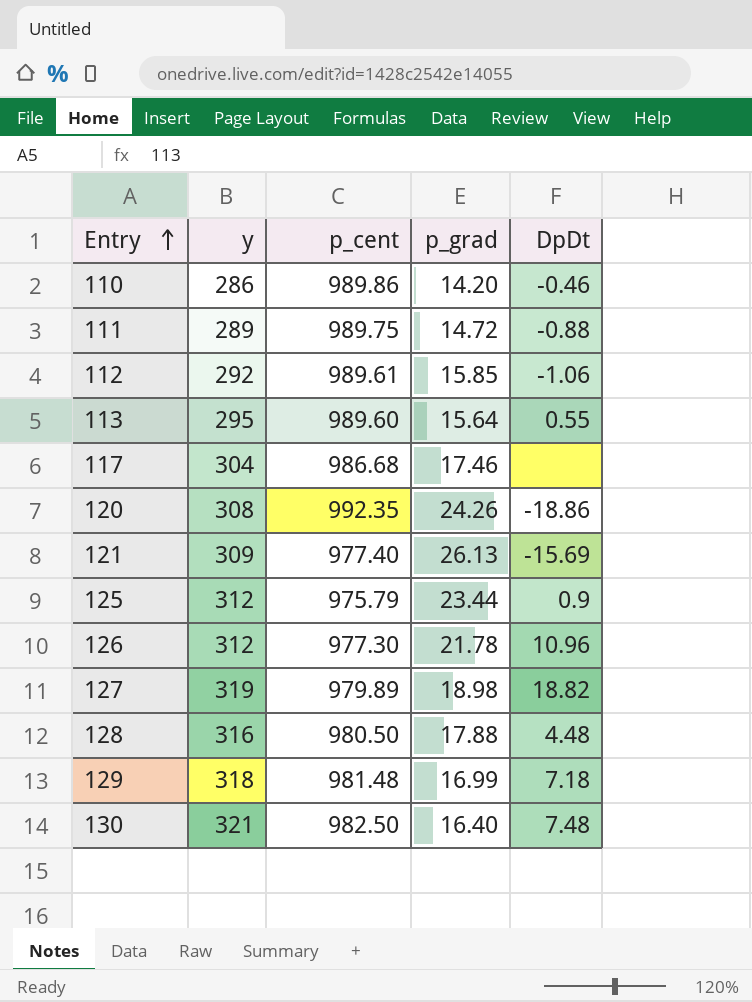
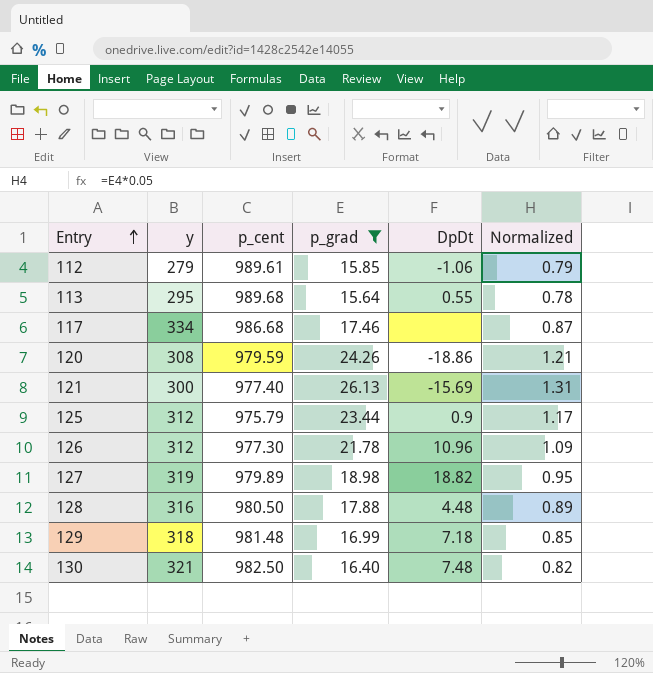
filter: none -> p_grad >= 15.64
column Normalized | formula: none -> [p_grad] * 0.05
112 | y: 292 -> 279
113 | p_cent: 989.60 -> 989.68
117 | y: 304 -> 334
120 | p_cent: 992.35 -> 979.59
121 | y: 309 -> 300

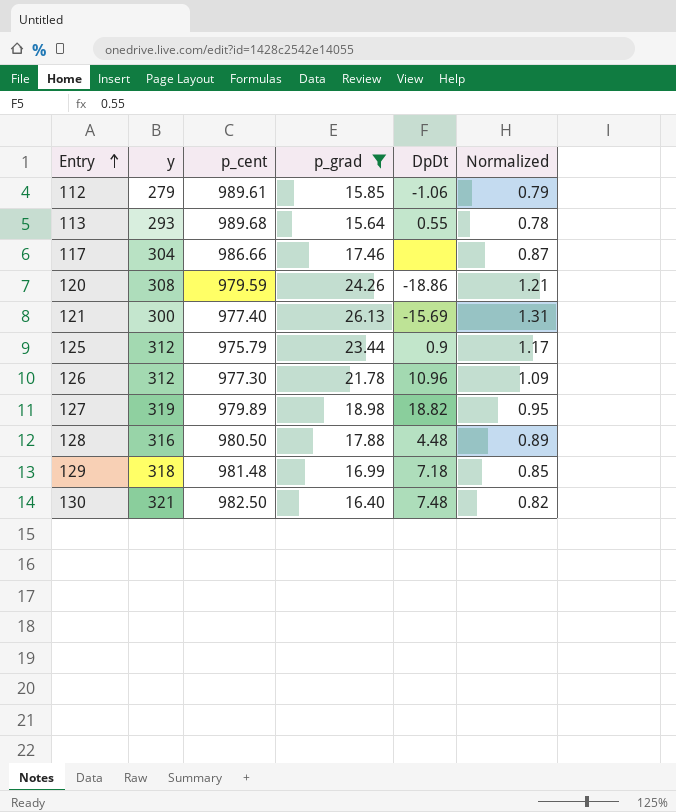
113 | y: 295 -> 293
117 | y: 334 -> 304
117 | p_cent: 986.68 -> 986.66

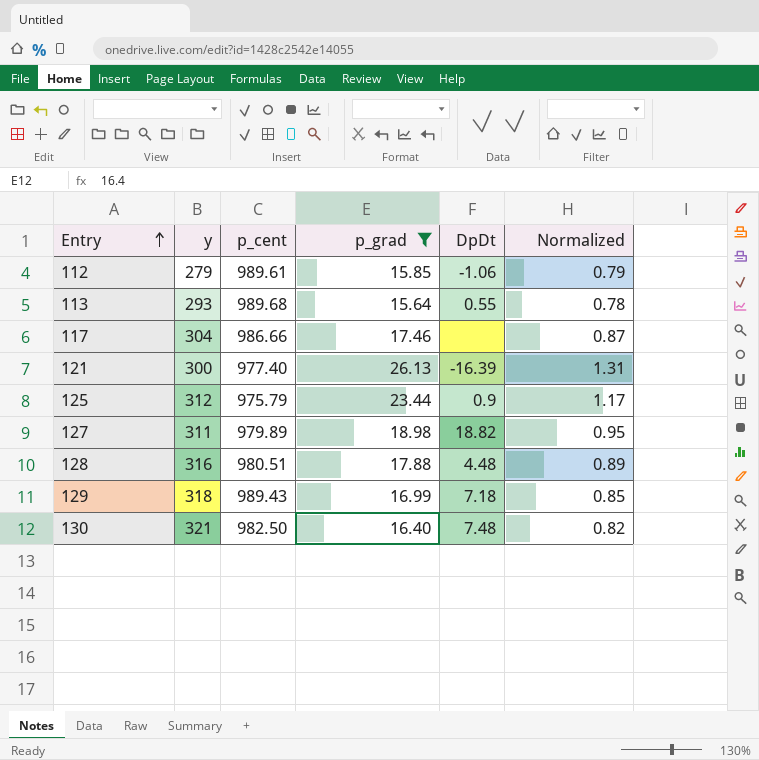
row 120: 308 | 979.59 | 24.26 | -18.86 | 1.21 -> none
row 126: 312 | 977.30 | 21.78 | 10.96 | 1.09 -> none
121 | DpDt: -15.69 -> -16.39
127 | y: 319 -> 311
128 | p_cent: 980.50 -> 980.51
129 | p_cent: 981.48 -> 989.43

